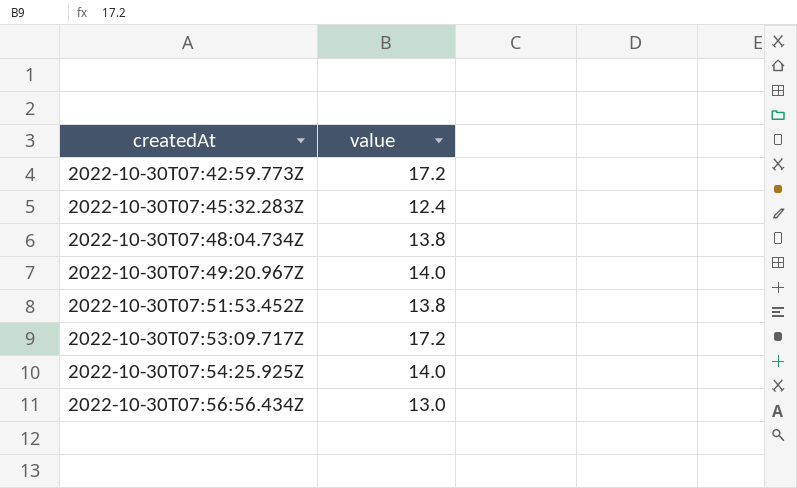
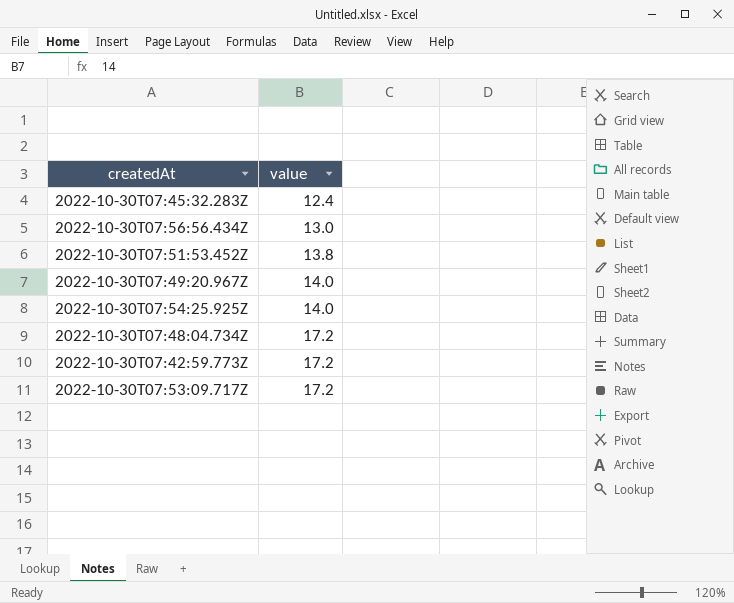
row order: createdAt ascending -> value ascending
2022-10-30T07:48:04.734Z | value: 13.8 -> 17.2

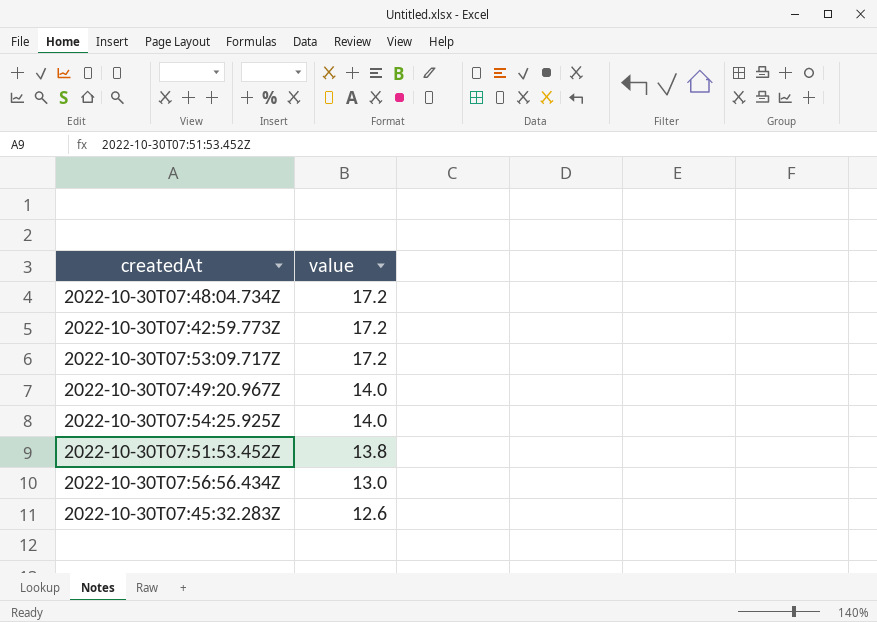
row order: value ascending -> value descending
2022-10-30T07:45:32.283Z | value: 12.4 -> 12.6

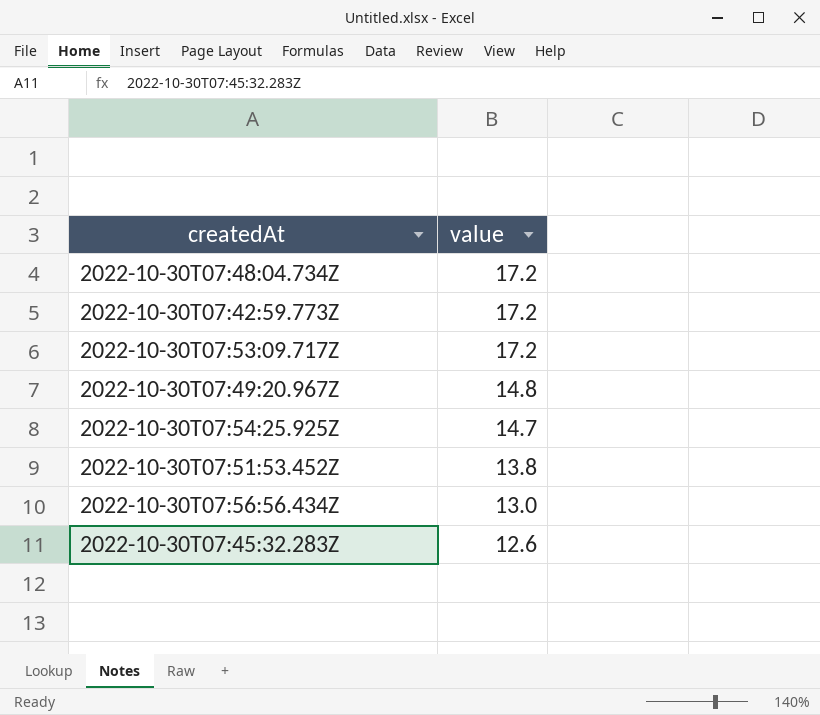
2022-10-30T07:49:20.967Z | value: 14.0 -> 14.8
2022-10-30T07:54:25.925Z | value: 14.0 -> 14.7

